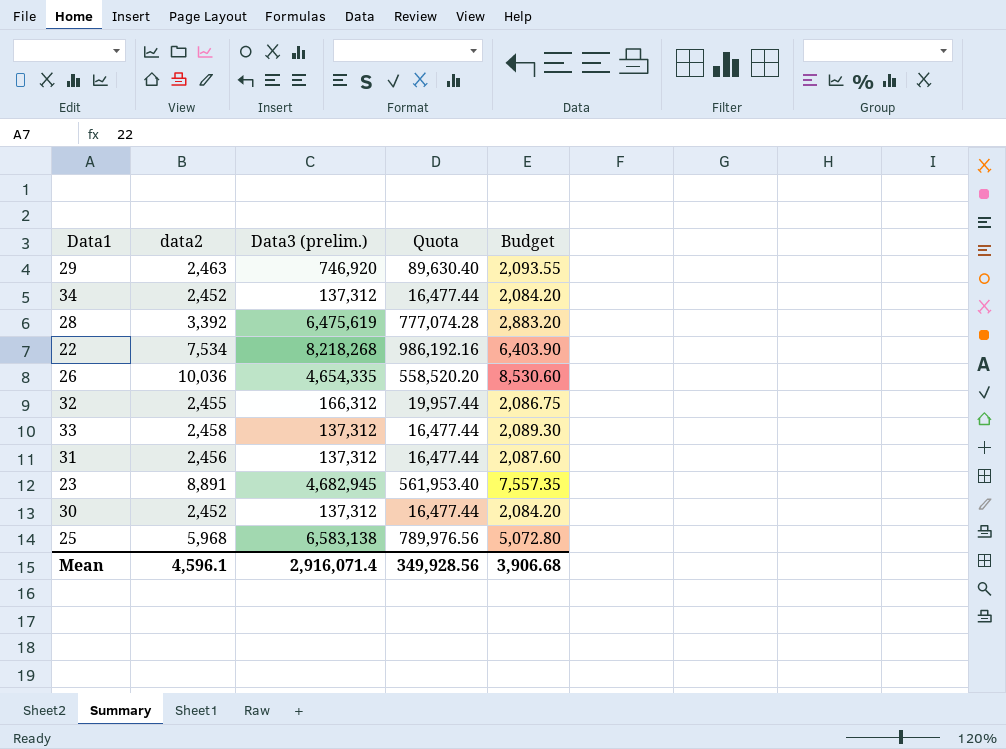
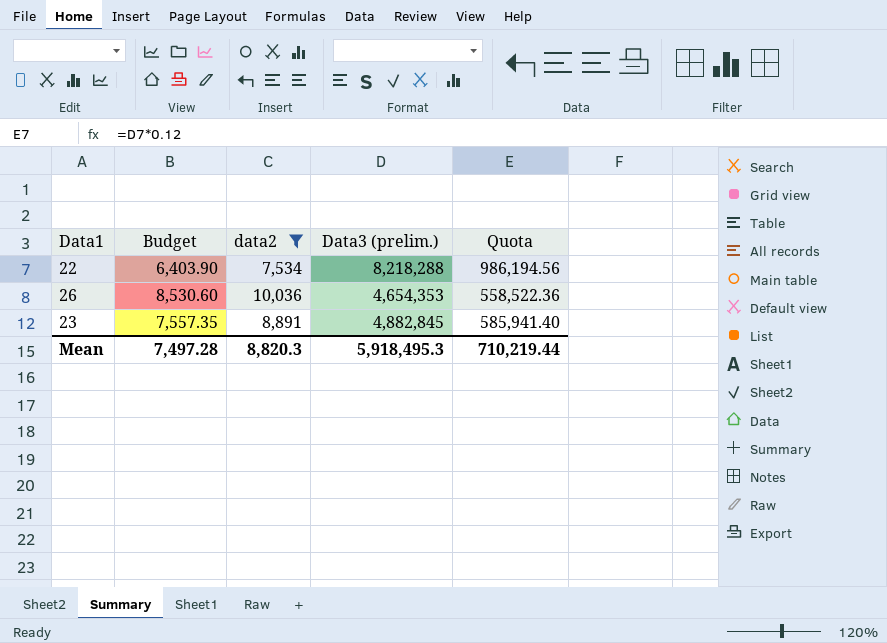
filter: none -> data2 >= 7,534
column Budget | position: 5 -> 2
22 | Data3 (prelim.): 8,218,268 -> 8,218,288
22 | Quota: 986,192.16 -> 986,194.56
26 | Data3 (prelim.): 4,654,335 -> 4,654,353
26 | Quota: 558,520.20 -> 558,522.36
23 | Data3 (prelim.): 4,682,945 -> 4,882,845
23 | Quota: 561,953.40 -> 585,941.40
Mean | Budget: 3,906.68 -> 7,497.28
Mean | data2: 4,596.1 -> 8,820.3
Mean | Data3 (prelim.): 2,916,071.4 -> 5,918,495.3
Mean | Quota: 349,928.56 -> 710,219.44

